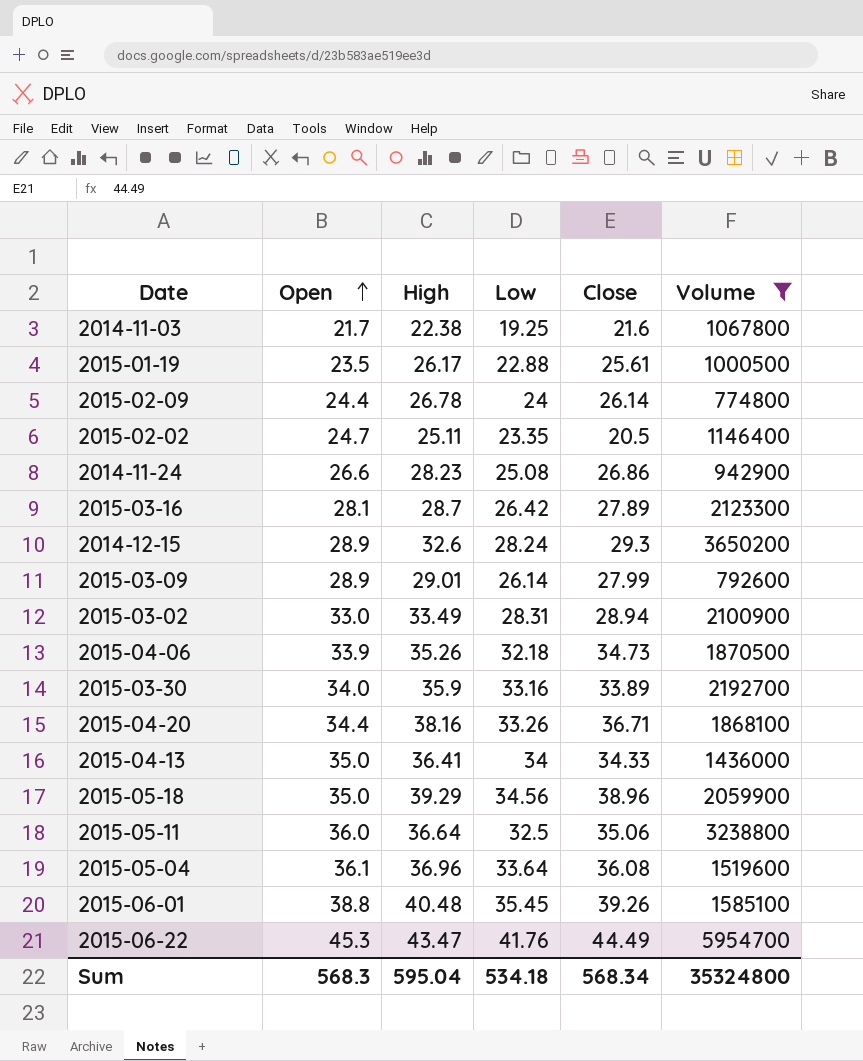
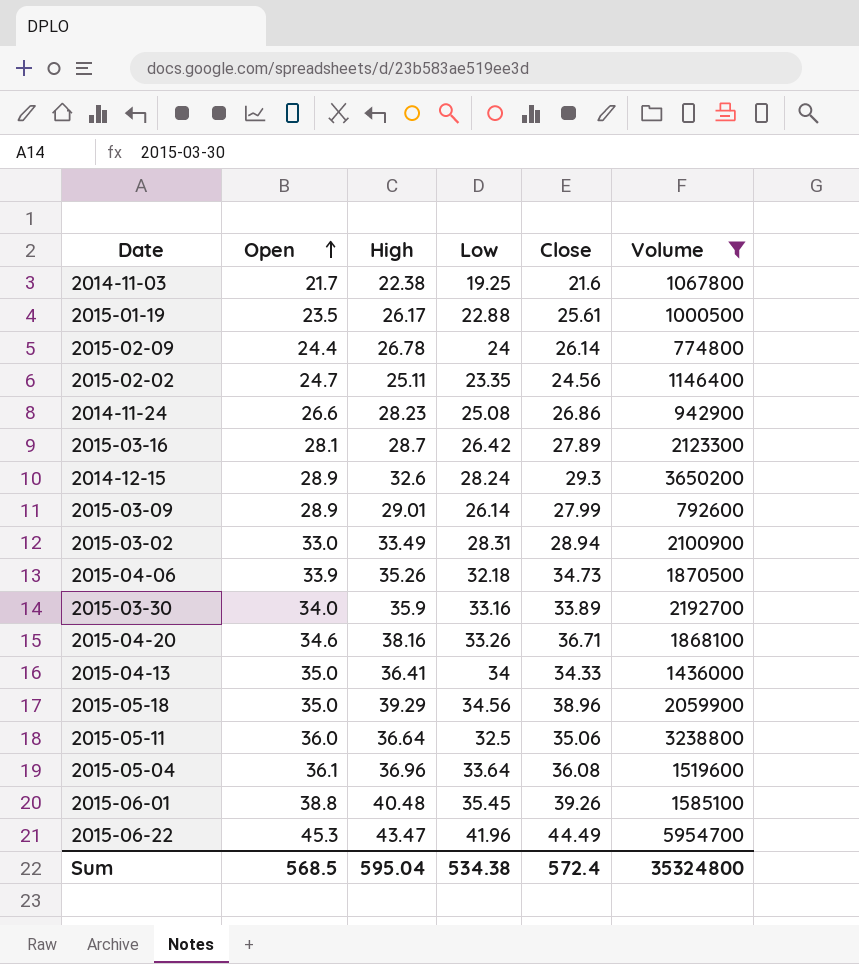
2015-02-02 | Close: 20.5 -> 24.56
2015-04-20 | Open: 34.4 -> 34.6
2015-06-22 | Low: 41.76 -> 41.96
Sum | Open: 568.3 -> 568.5
Sum | Low: 534.18 -> 534.38
Sum | Close: 568.34 -> 572.4

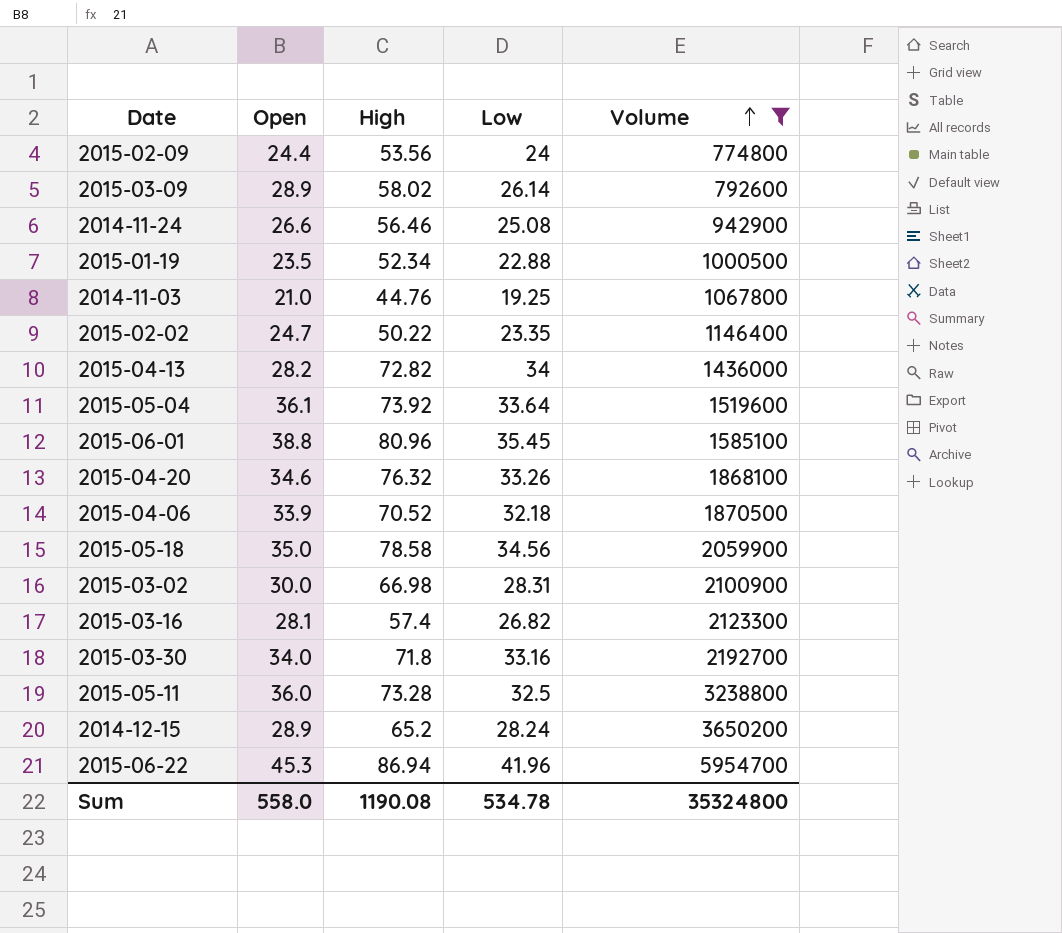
row order: Open ascending -> Volume ascending
column Close | position: 5 -> none
2015-02-09 | High: 26.78 -> 53.56
2015-03-09 | High: 29.01 -> 58.02
2014-11-24 | High: 28.23 -> 56.46
2015-01-19 | High: 26.17 -> 52.34
2014-11-03 | Open: 21.7 -> 21.0
2014-11-03 | High: 22.38 -> 44.76
2015-02-02 | High: 25.11 -> 50.22
2015-04-13 | Open: 35.0 -> 28.2
2015-04-13 | High: 36.41 -> 72.82
2015-05-04 | High: 36.96 -> 73.92
2015-06-01 | High: 40.48 -> 80.96
2015-04-20 | High: 38.16 -> 76.32
2015-04-06 | High: 35.26 -> 70.52
2015-05-18 | High: 39.29 -> 78.58
2015-03-02 | Open: 33.0 -> 30.0
2015-03-02 | High: 33.49 -> 66.98
2015-03-16 | High: 28.7 -> 57.4
2015-03-16 | Low: 26.42 -> 26.82
2015-03-30 | High: 35.9 -> 71.8
2015-05-11 | High: 36.64 -> 73.28
2014-12-15 | High: 32.6 -> 65.2
2015-06-22 | High: 43.47 -> 86.94
Sum | Open: 568.5 -> 558.0
Sum | High: 595.04 -> 1190.08
Sum | Low: 534.38 -> 534.78

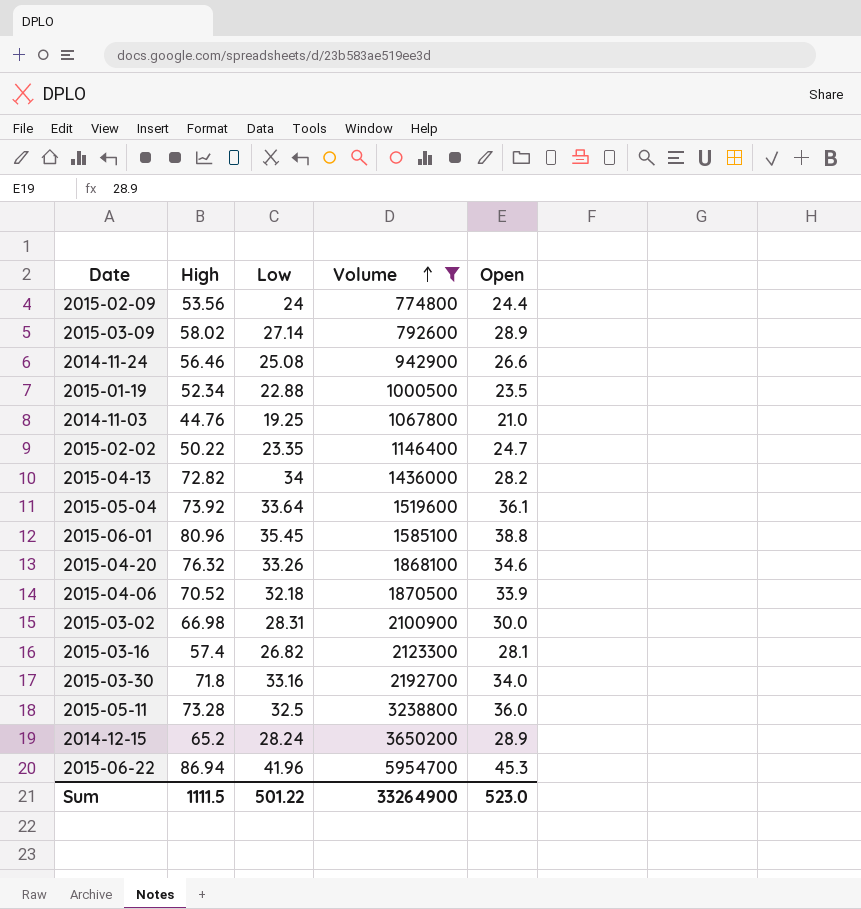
column Open | position: 2 -> 5
row 2015-05-18: 35.0 | 78.58 | 34.56 | 2059900 -> none
2015-03-09 | Low: 26.14 -> 27.14
Sum | High: 1190.08 -> 1111.5
Sum | Low: 534.78 -> 501.22
Sum | Volume: 35324800 -> 33264900
Sum | Open: 558.0 -> 523.0

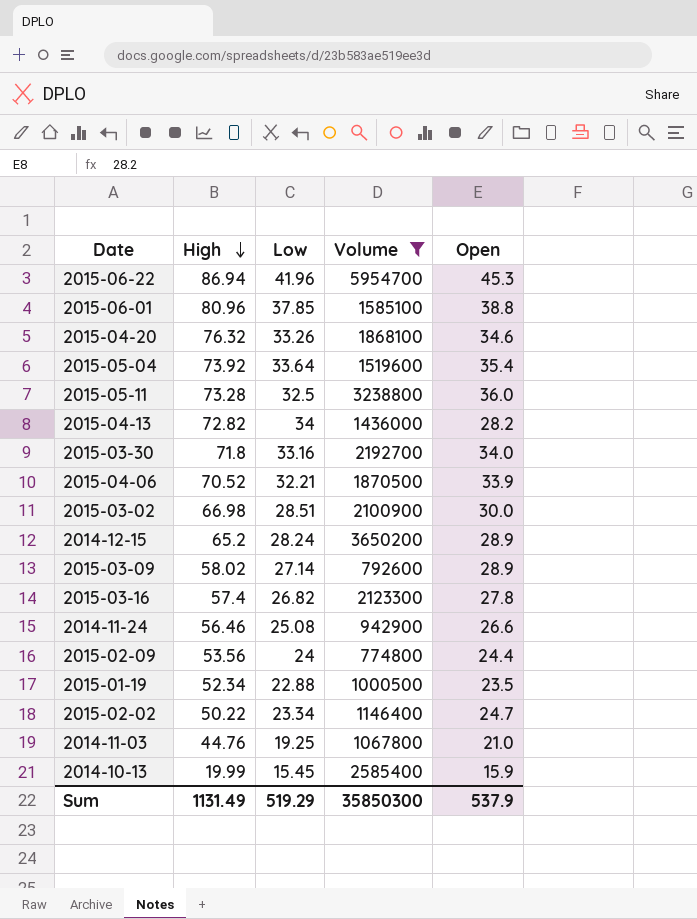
row order: Volume ascending -> High descending
2015-06-01 | Low: 35.45 -> 37.85
2015-05-04 | Open: 36.1 -> 35.4
2015-04-06 | Low: 32.18 -> 32.21
2015-03-02 | Low: 28.31 -> 28.51
2015-03-16 | Open: 28.1 -> 27.8
2015-02-02 | Low: 23.35 -> 23.34
row 2014-10-13: none -> 19.99 | 15.45 | 2585400 | 15.9
Sum | High: 1111.5 -> 1131.49
Sum | Low: 501.22 -> 519.29
Sum | Volume: 33264900 -> 35850300
Sum | Open: 523.0 -> 537.9

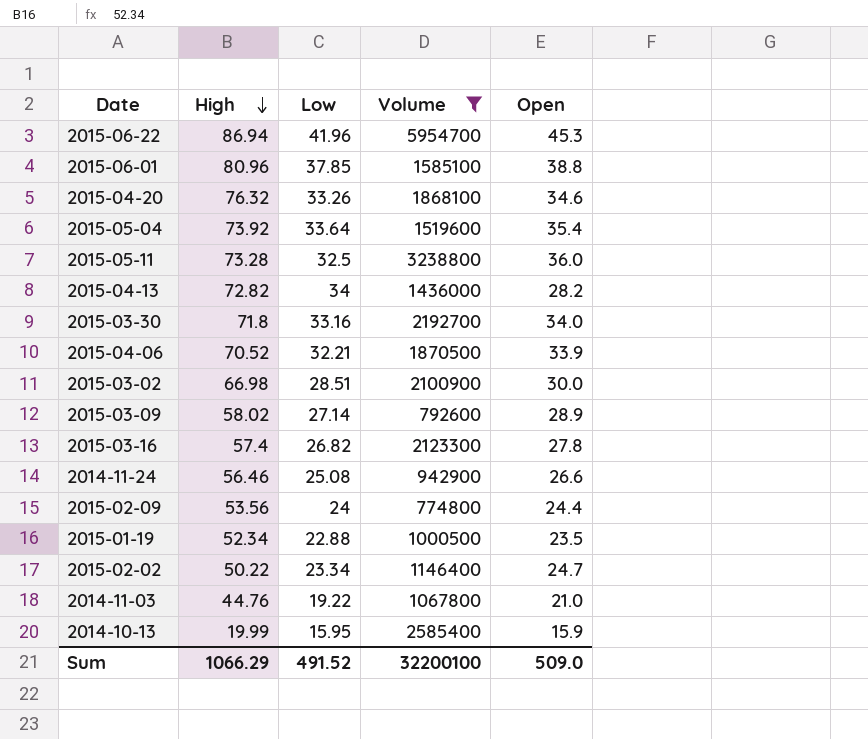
row 2014-12-15: 65.2 | 28.24 | 3650200 | 28.9 -> none
2014-11-03 | Low: 19.25 -> 19.22
2014-10-13 | Low: 15.45 -> 15.95
Sum | High: 1131.49 -> 1066.29
Sum | Low: 519.29 -> 491.52
Sum | Volume: 35850300 -> 32200100
Sum | Open: 537.9 -> 509.0

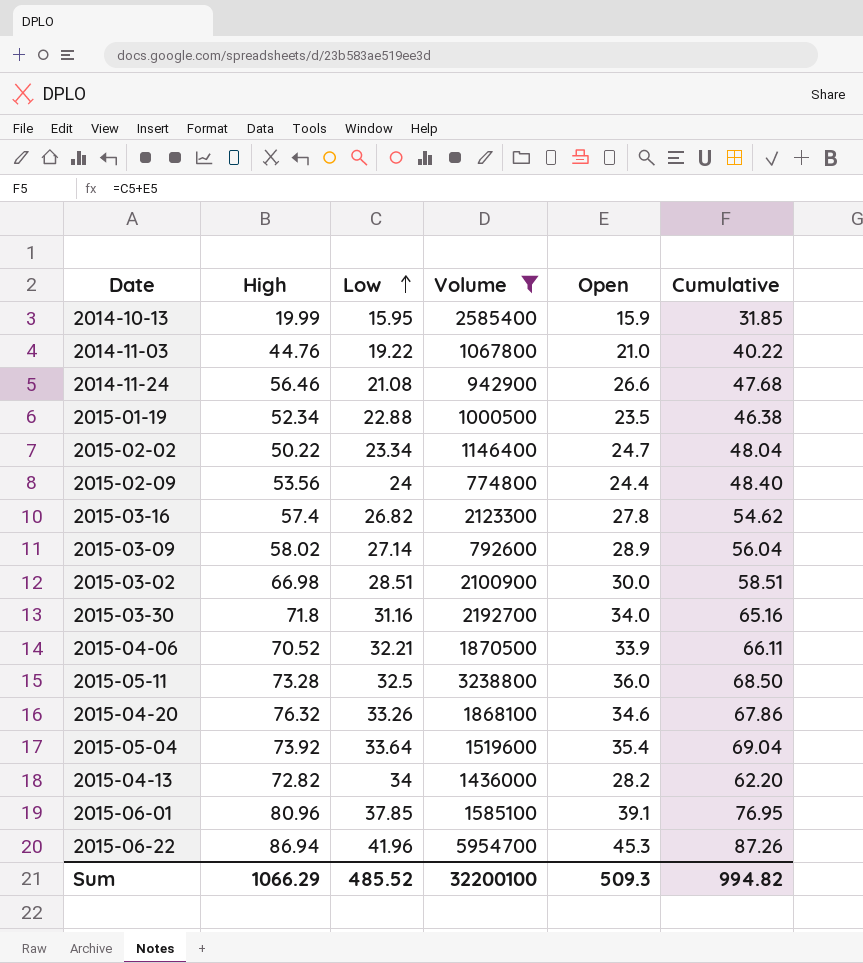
row order: High descending -> Low ascending
column Cumulative | formula: none -> [Low] + [Open]
2014-11-24 | Low: 25.08 -> 21.08
2015-03-30 | Low: 33.16 -> 31.16
2015-06-01 | Open: 38.8 -> 39.1
Sum | Low: 491.52 -> 485.52
Sum | Open: 509.0 -> 509.3

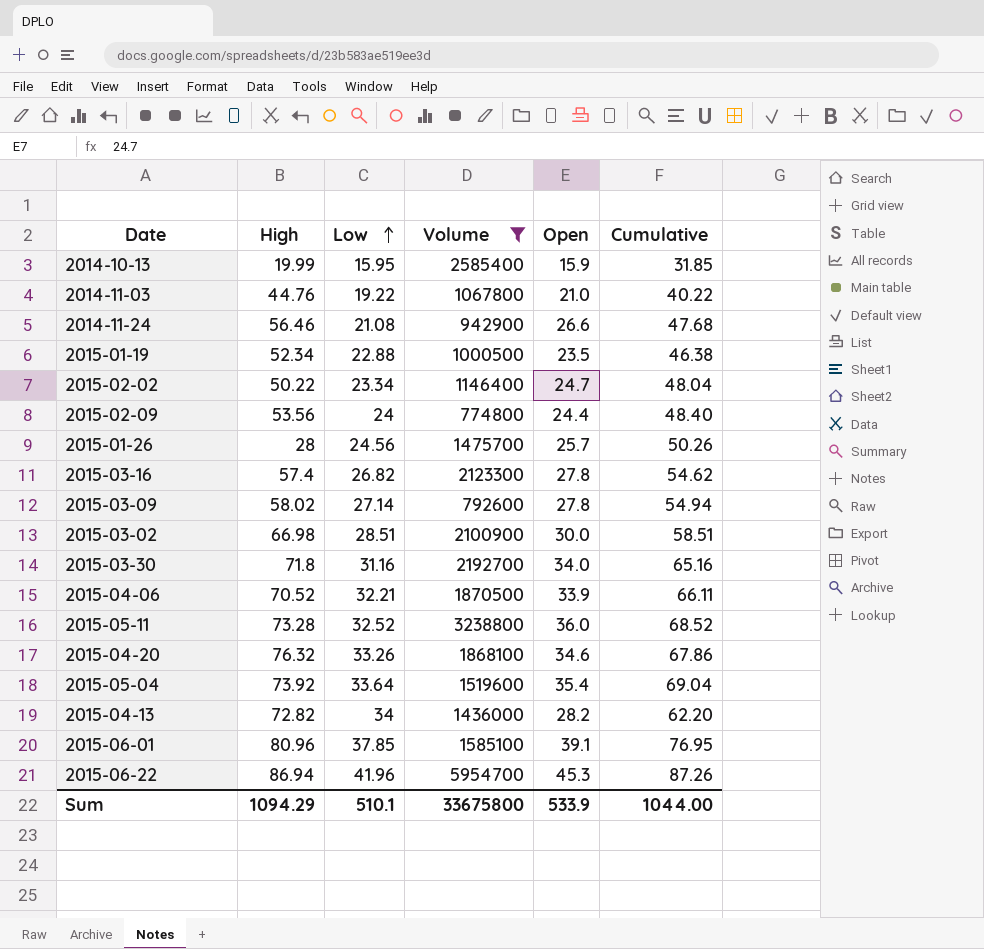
row 2015-01-26: none -> 28 | 24.56 | 1475700 | 25.7 | 50.26
2015-03-09 | Open: 28.9 -> 27.8
2015-03-09 | Cumulative: 56.04 -> 54.94
2015-05-11 | Low: 32.5 -> 32.52
2015-05-11 | Cumulative: 68.50 -> 68.52
Sum | High: 1066.29 -> 1094.29
Sum | Low: 485.52 -> 510.1
Sum | Volume: 32200100 -> 33675800
Sum | Open: 509.3 -> 533.9
Sum | Cumulative: 994.82 -> 1044.00

